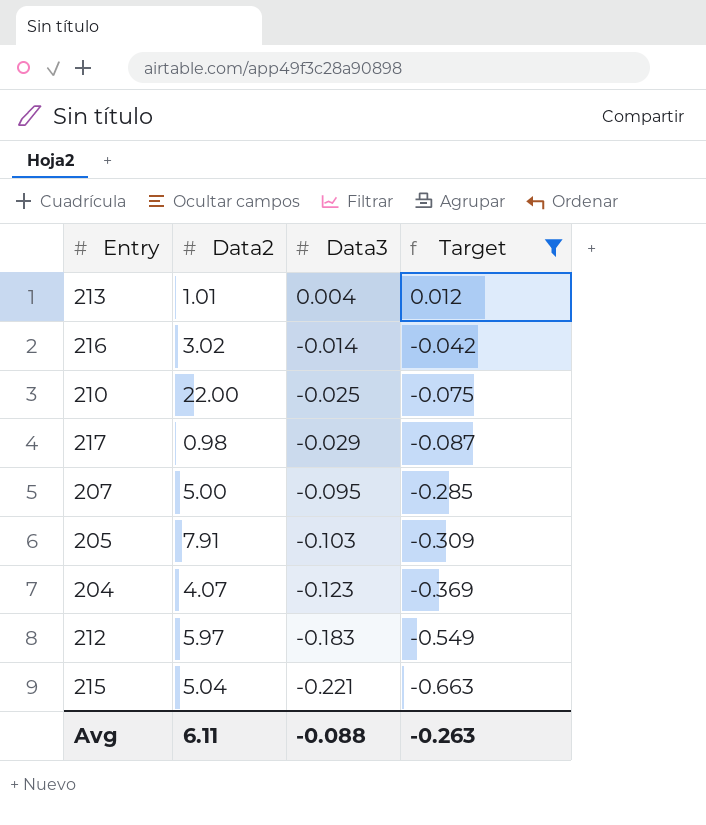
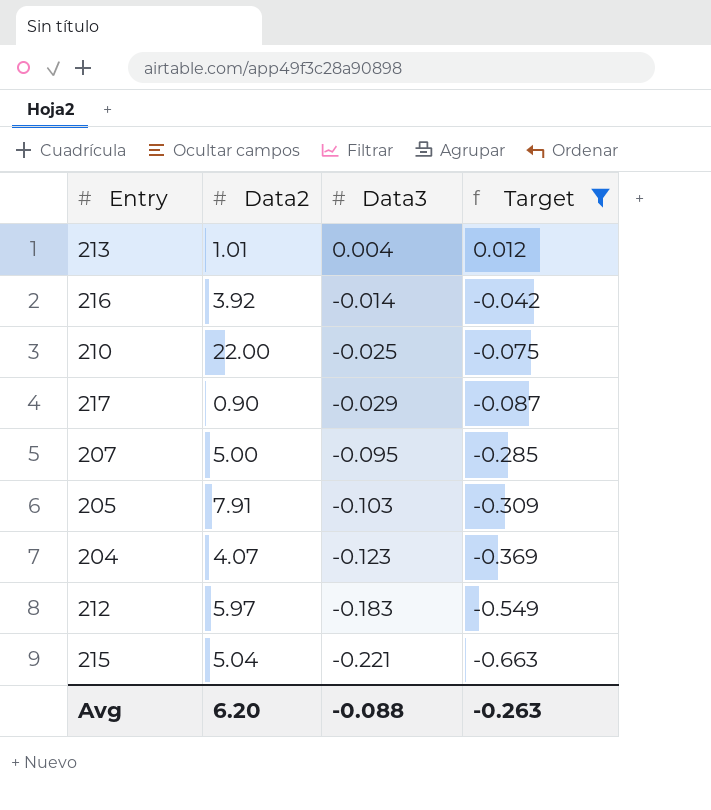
216 | Data2: 3.02 -> 3.92
217 | Data2: 0.98 -> 0.90
Avg | Data2: 6.11 -> 6.20

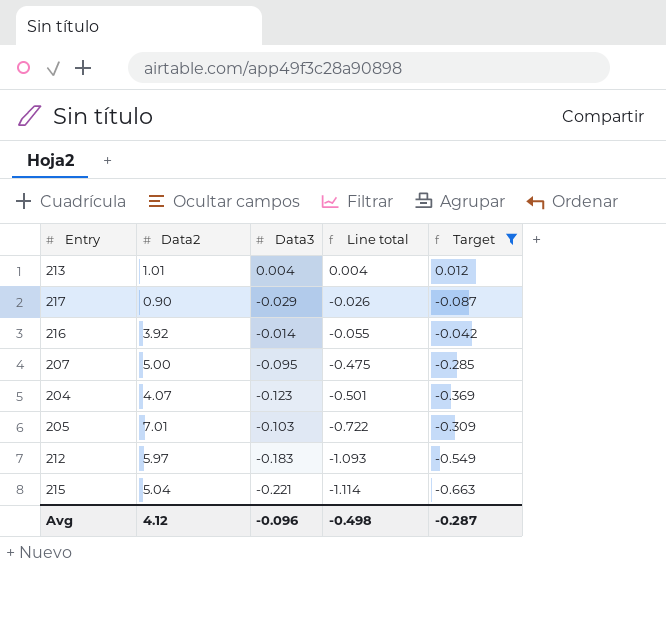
row order: Data3 descending -> Line total descending
column Line total | formula: none -> [Data2] * [Data3]
row 210: 22.00 | -0.025 | -0.075 -> none
205 | Data2: 7.91 -> 7.01
Avg | Data2: 6.20 -> 4.12
Avg | Data3: -0.088 -> -0.096
Avg | Target: -0.263 -> -0.287

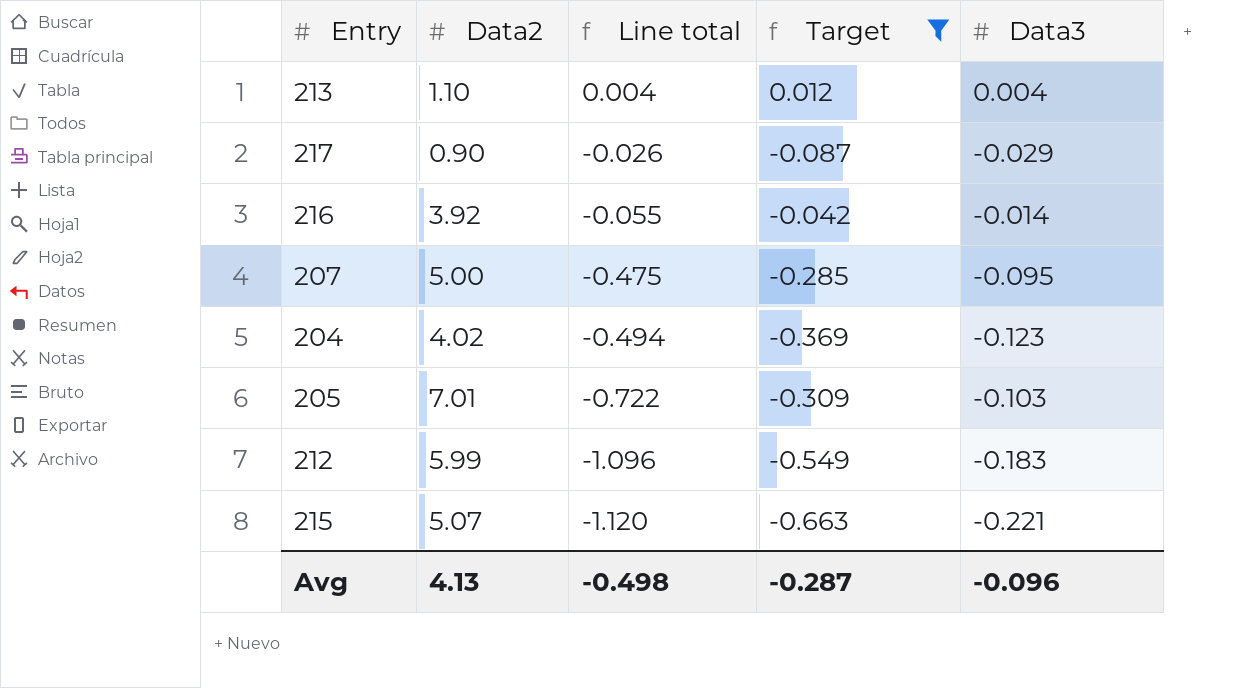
column Data3 | position: 3 -> 5
213 | Data2: 1.01 -> 1.10
204 | Data2: 4.07 -> 4.02
204 | Line total: -0.501 -> -0.494
212 | Data2: 5.97 -> 5.99
212 | Line total: -1.093 -> -1.096
215 | Data2: 5.04 -> 5.07
215 | Line total: -1.114 -> -1.120
Avg | Data2: 4.12 -> 4.13

